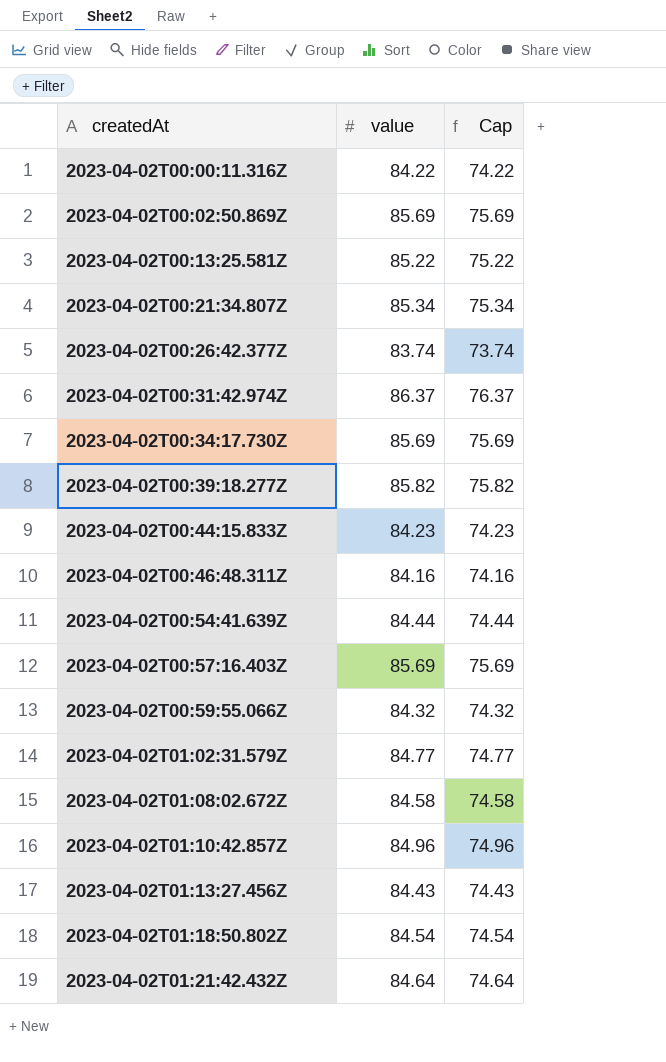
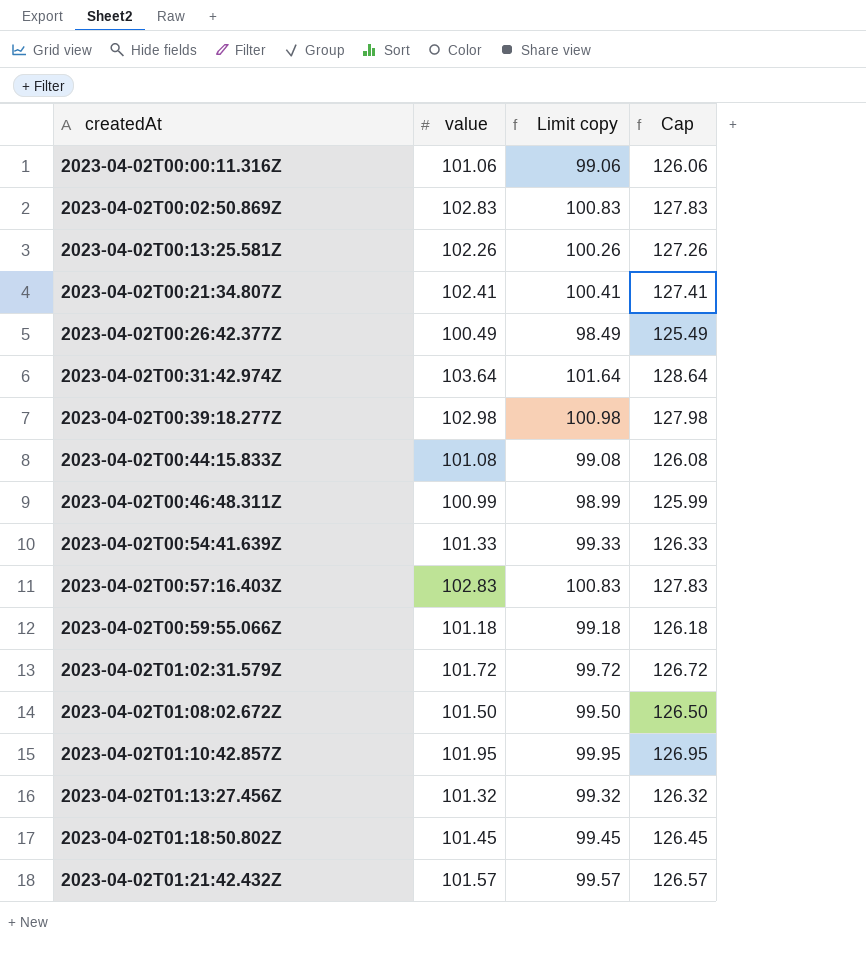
column Limit copy | formula: none -> [value] - 2
column Cap | formula: [value] - 10 -> [value] + 25
row 2023-04-02T00:34:17.730Z: 85.69 | 75.69 -> none
2023-04-02T00:00:11.316Z | value: 84.22 -> 101.06
2023-04-02T00:02:50.869Z | value: 85.69 -> 102.83
2023-04-02T00:13:25.581Z | value: 85.22 -> 102.26
2023-04-02T00:21:34.807Z | value: 85.34 -> 102.41
2023-04-02T00:26:42.377Z | value: 83.74 -> 100.49
2023-04-02T00:31:42.974Z | value: 86.37 -> 103.64
2023-04-02T00:39:18.277Z | value: 85.82 -> 102.98
2023-04-02T00:44:15.833Z | value: 84.23 -> 101.08
2023-04-02T00:46:48.311Z | value: 84.16 -> 100.99
2023-04-02T00:54:41.639Z | value: 84.44 -> 101.33
2023-04-02T00:57:16.403Z | value: 85.69 -> 102.83
2023-04-02T00:59:55.066Z | value: 84.32 -> 101.18
2023-04-02T01:02:31.579Z | value: 84.77 -> 101.72
2023-04-02T01:08:02.672Z | value: 84.58 -> 101.50
2023-04-02T01:10:42.857Z | value: 84.96 -> 101.95
2023-04-02T01:13:27.456Z | value: 84.43 -> 101.32
2023-04-02T01:18:50.802Z | value: 84.54 -> 101.45
2023-04-02T01:21:42.432Z | value: 84.64 -> 101.57

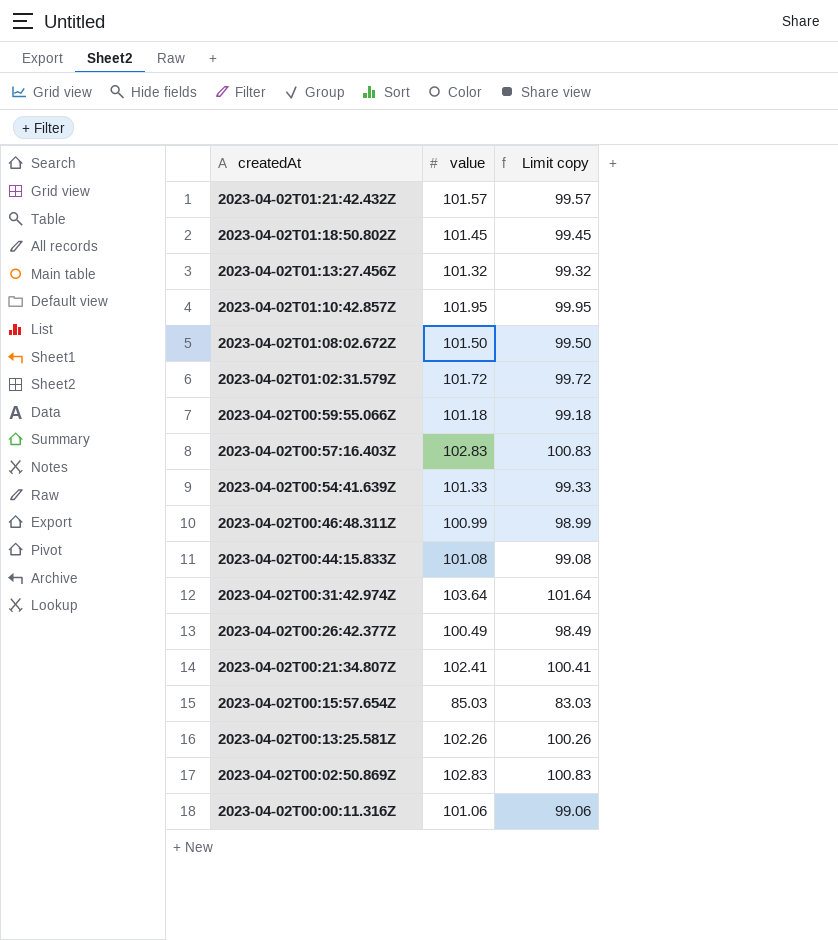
row order: createdAt ascending -> createdAt descending
column Cap | formula: [value] + 25 -> none
row 2023-04-02T00:39:18.277Z: 102.98 | 100.98 | 127.98 -> none
row 2023-04-02T00:15:57.654Z: none -> 85.03 | 83.03

